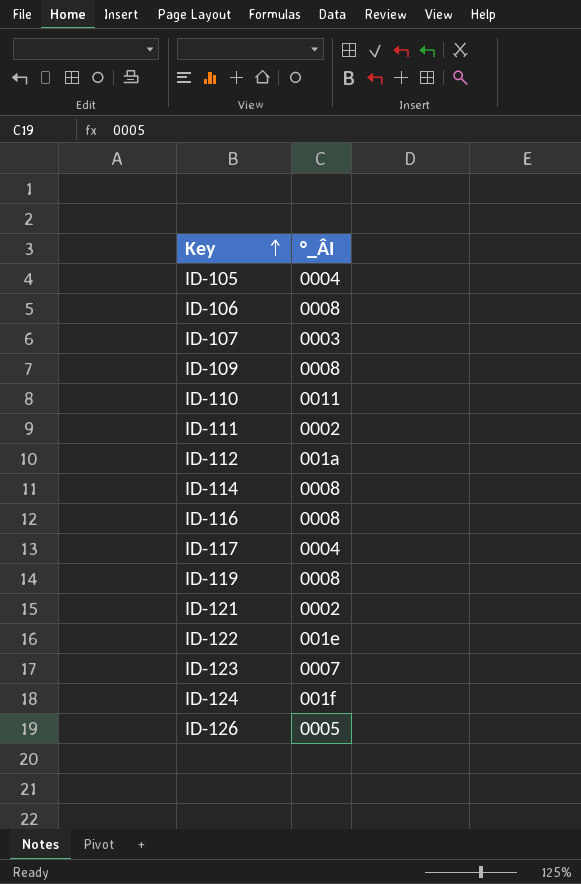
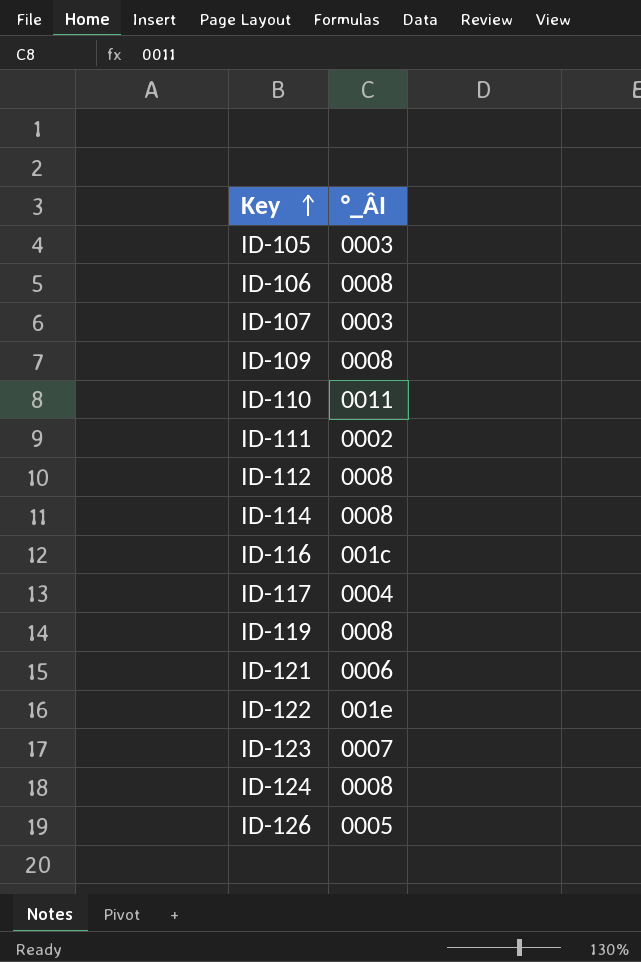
ID-105 | °_ÂI: 0004 -> 0003
ID-112 | °_ÂI: 001a -> 0008
ID-116 | °_ÂI: 0008 -> 001c
ID-121 | °_ÂI: 0002 -> 0006
ID-124 | °_ÂI: 001f -> 0008

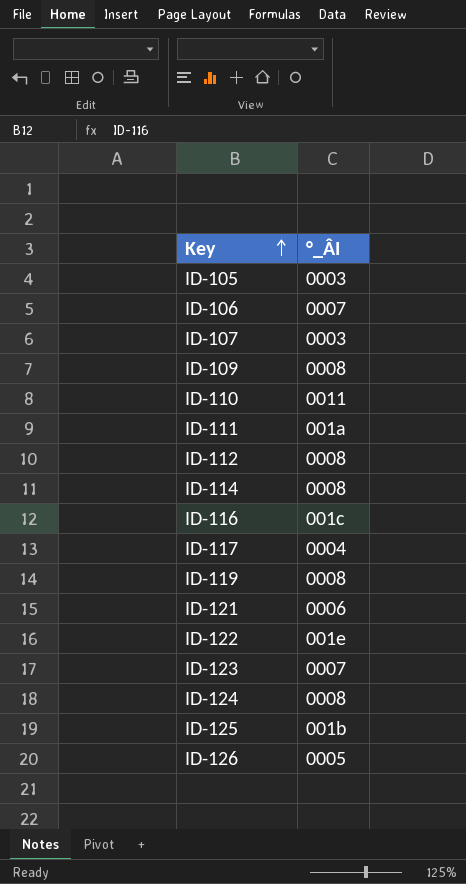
ID-106 | °_ÂI: 0008 -> 0007
ID-111 | °_ÂI: 0002 -> 001a
row ID-125: none -> 001b

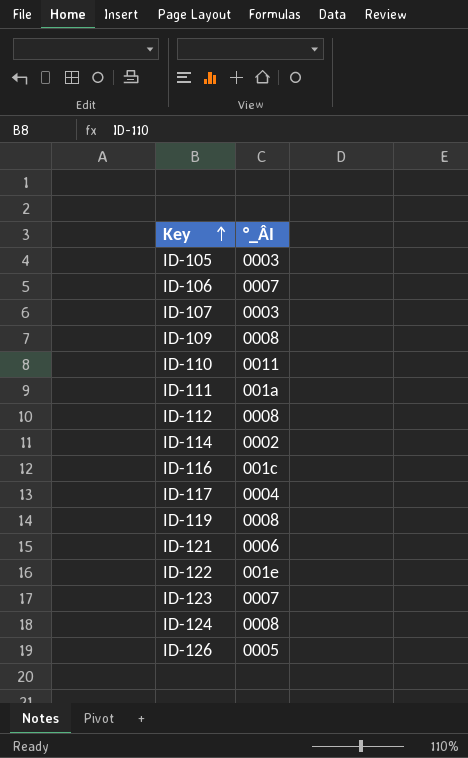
row ID-125: 001b -> none
ID-114 | °_ÂI: 0008 -> 0002

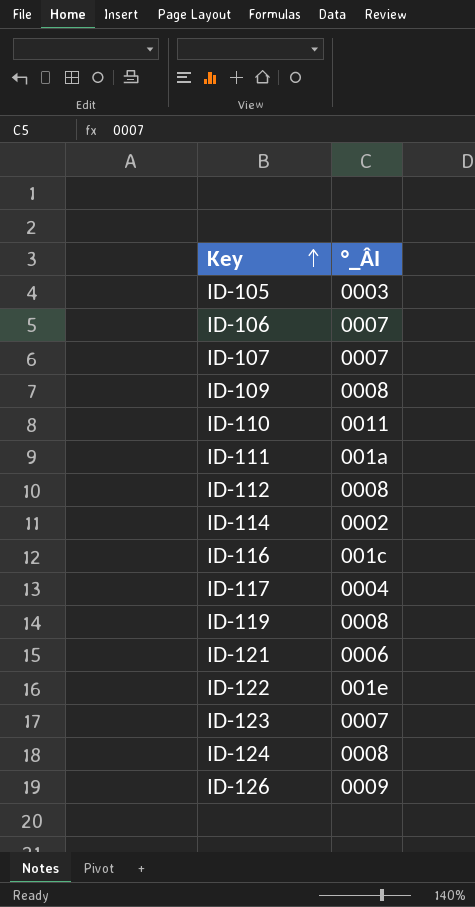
ID-107 | °_ÂI: 0003 -> 0007
ID-126 | °_ÂI: 0005 -> 0009

